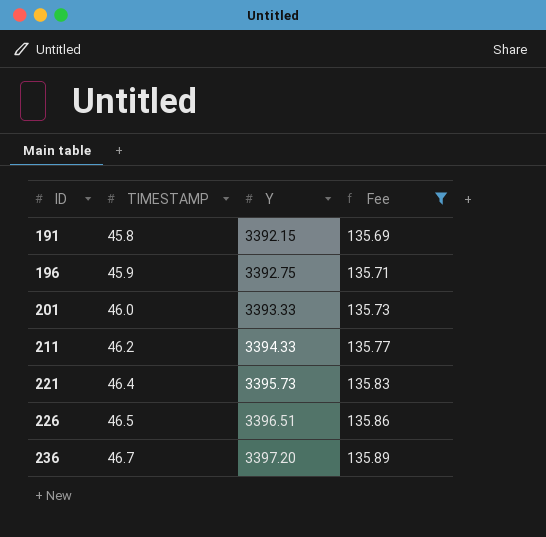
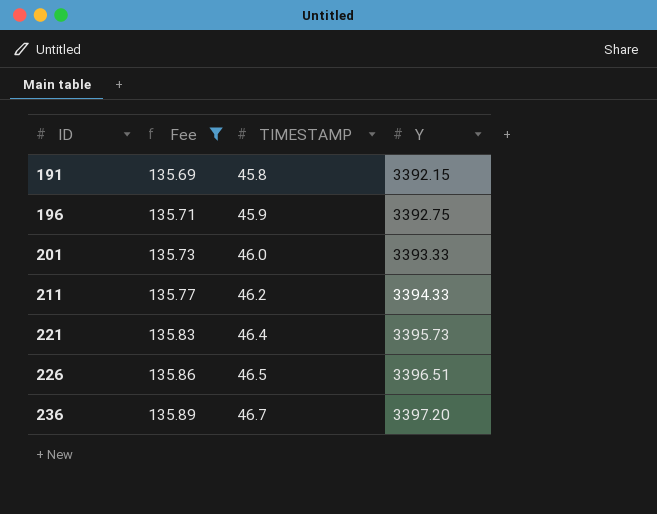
column Fee | position: 4 -> 2

